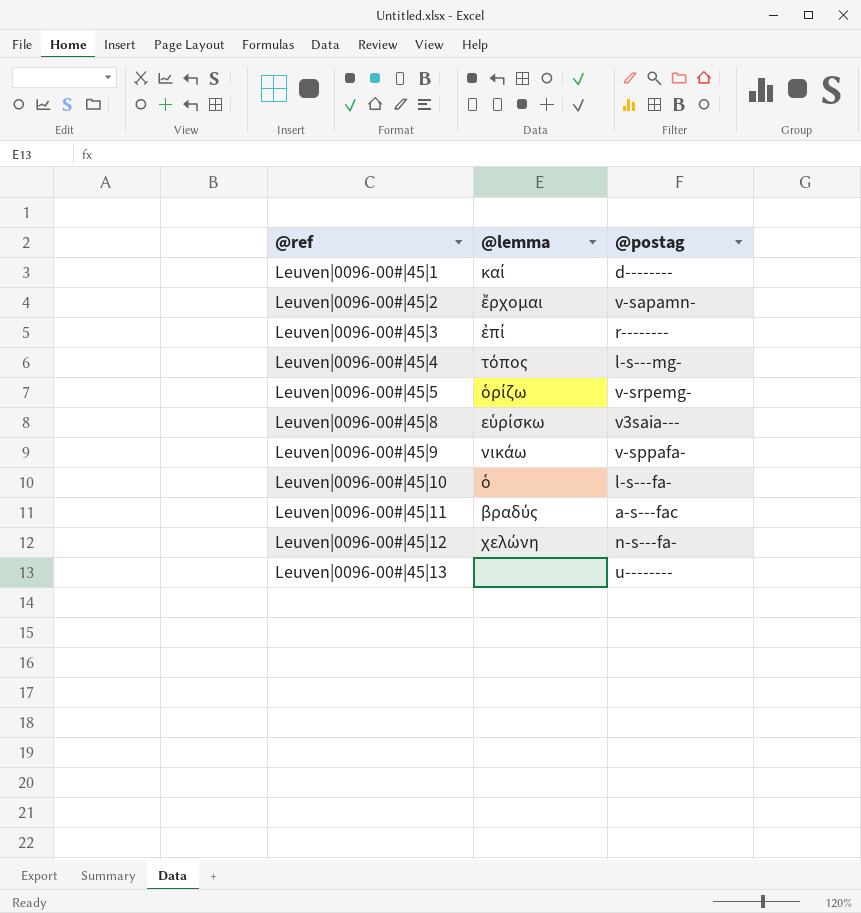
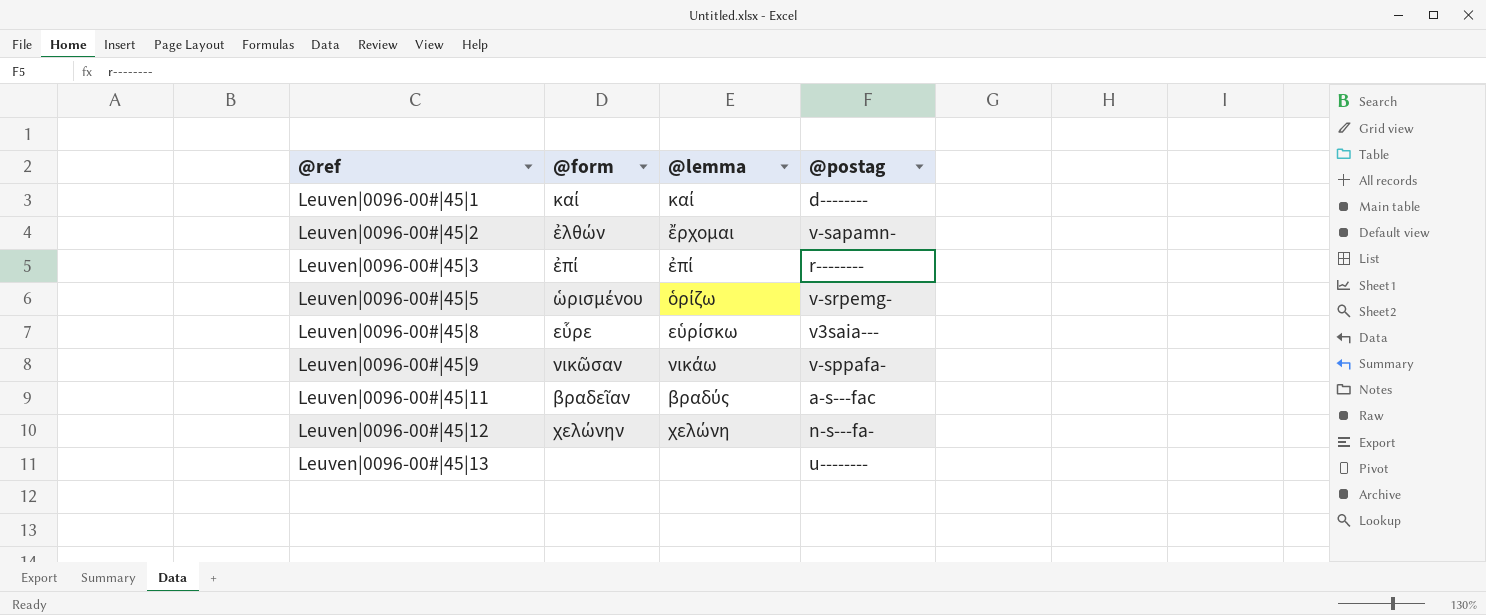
column @form | position: none -> 2
row Leuven|0096-00#|45|4: τόπος | l-s---mg- -> none
row Leuven|0096-00#|45|10: ὁ | l-s---fa- -> none

